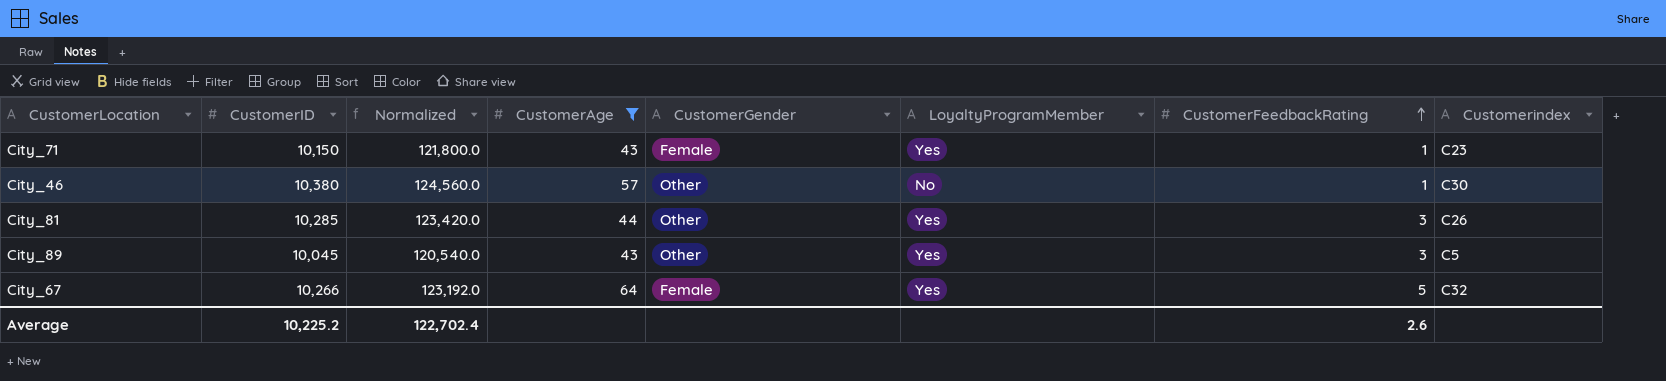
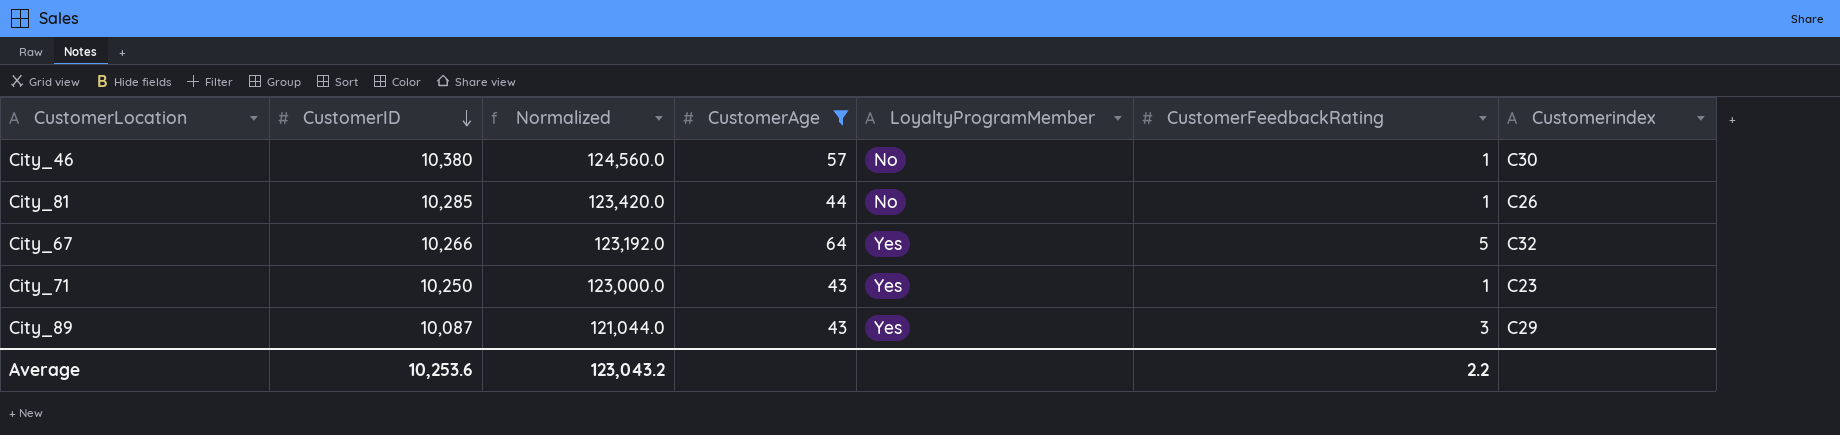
row order: CustomerFeedbackRating ascending -> CustomerID descending
column CustomerGender | position: 5 -> none
City_81 | LoyaltyProgramMember: Yes -> No
City_81 | CustomerFeedbackRating: 3 -> 1
City_71 | CustomerID: 10,150 -> 10,250
City_71 | Normalized: 121,800.0 -> 123,000.0
City_89 | CustomerID: 10,045 -> 10,087
City_89 | Normalized: 120,540.0 -> 121,044.0
City_89 | Customerindex: C5 -> C29
Average | CustomerID: 10,225.2 -> 10,253.6
Average | Normalized: 122,702.4 -> 123,043.2
Average | CustomerFeedbackRating: 2.6 -> 2.2

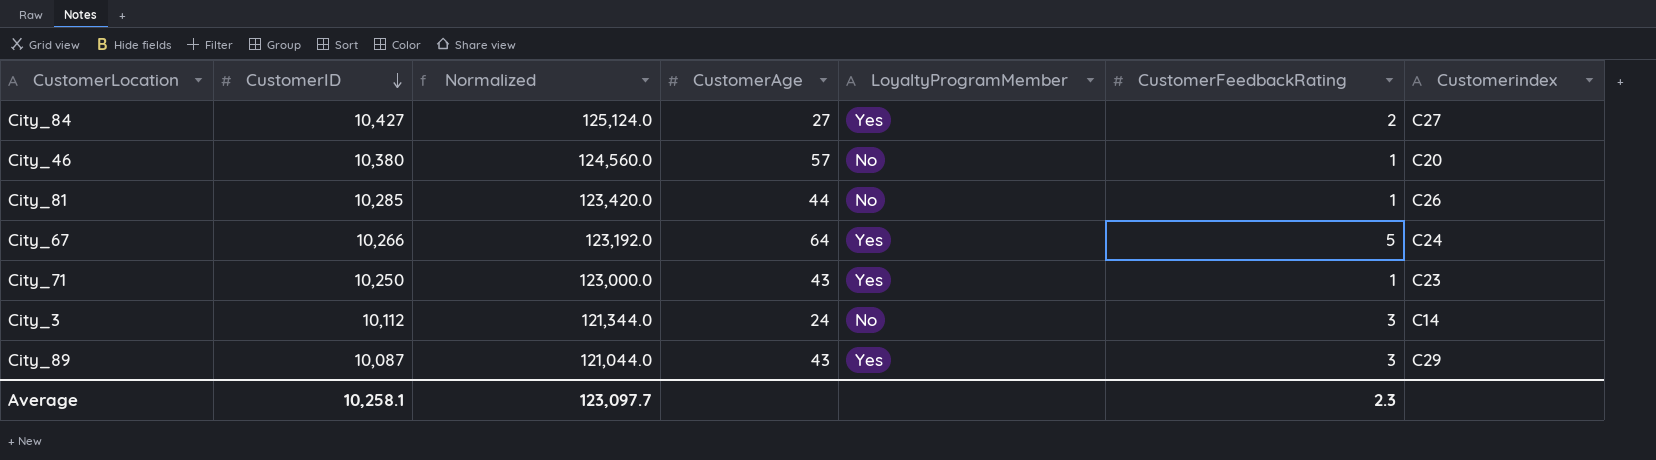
filter: CustomerAge >= 43 -> none
City_46 | Customerindex: C30 -> C20
City_67 | Customerindex: C32 -> C24
Average | CustomerID: 10,253.6 -> 10,258.1
Average | Normalized: 123,043.2 -> 123,097.7
Average | CustomerFeedbackRating: 2.2 -> 2.3

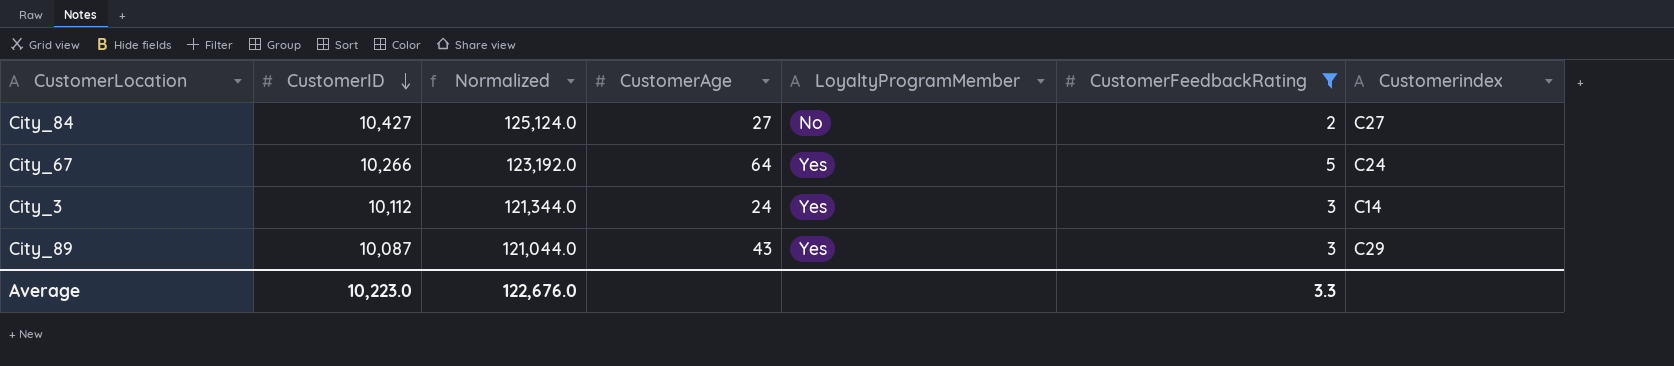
filter: none -> CustomerFeedbackRating != 1
City_84 | LoyaltyProgramMember: Yes -> No
City_3 | LoyaltyProgramMember: No -> Yes
Average | CustomerID: 10,258.1 -> 10,223.0
Average | Normalized: 123,097.7 -> 122,676.0
Average | CustomerFeedbackRating: 2.3 -> 3.3

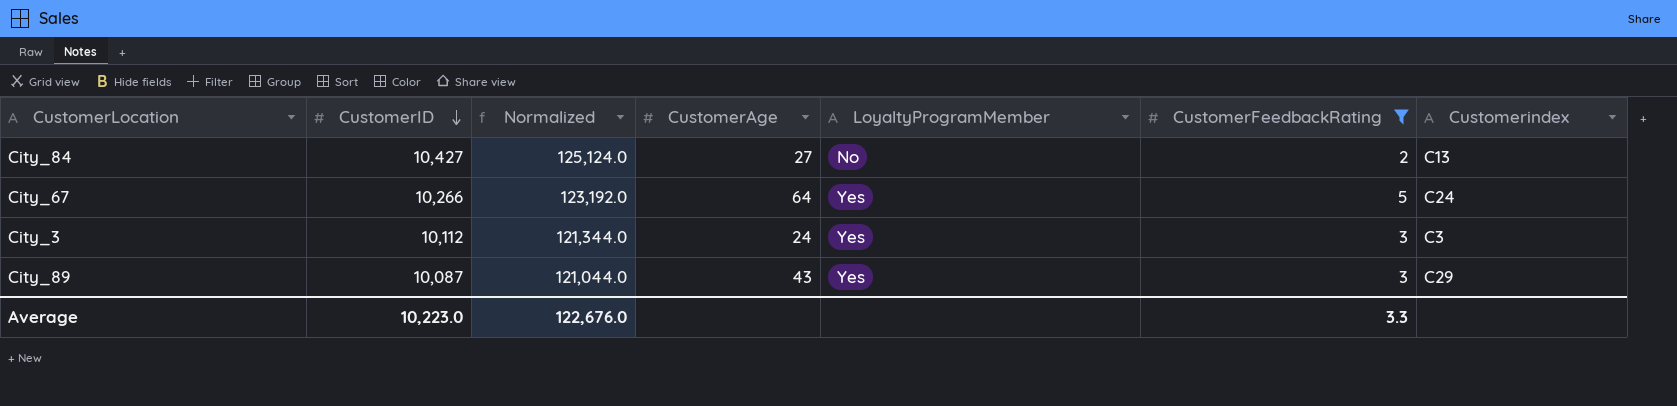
City_84 | Customerindex: C27 -> C13
City_3 | Customerindex: C14 -> C3

